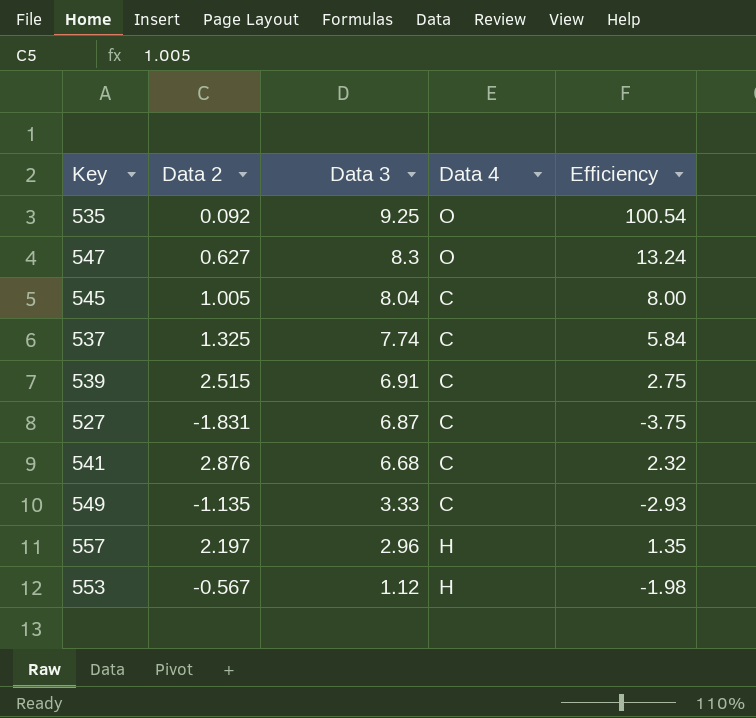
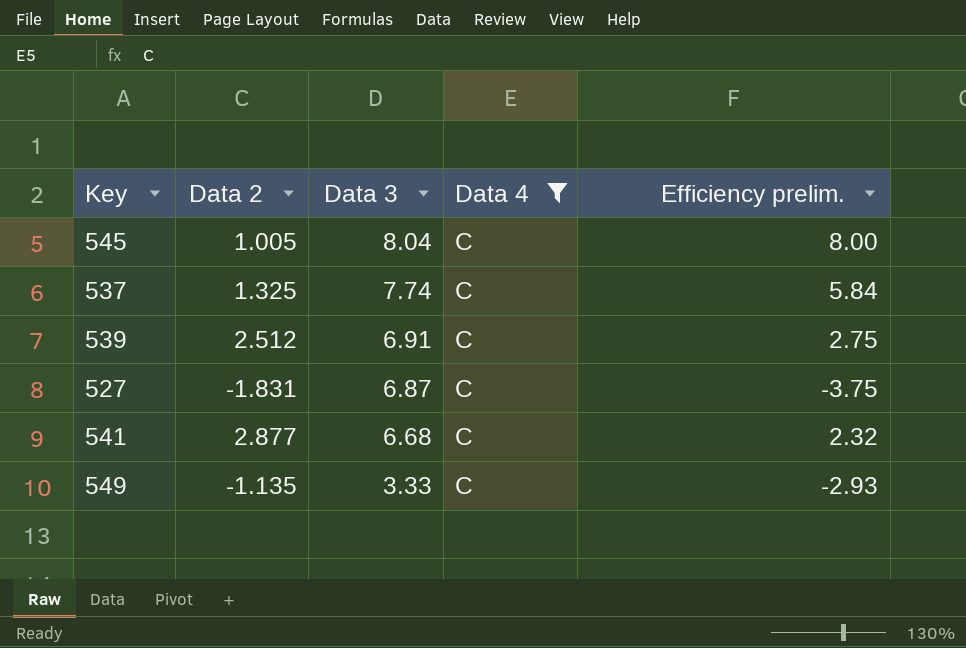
filter: none -> Data 4 = C
column name: Efficiency -> Efficiency prelim.
539 | Data 2: 2.515 -> 2.512
541 | Data 2: 2.876 -> 2.877

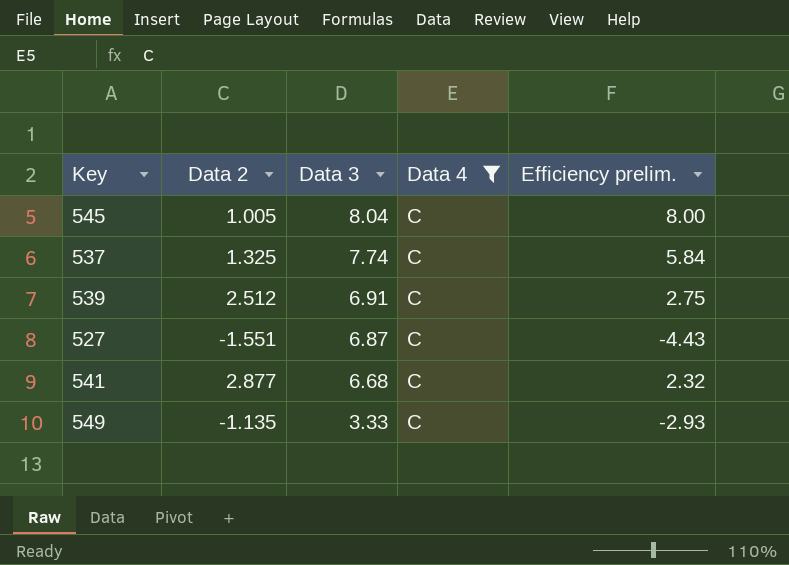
527 | Data 2: -1.831 -> -1.551
527 | Efficiency prelim.: -3.75 -> -4.43

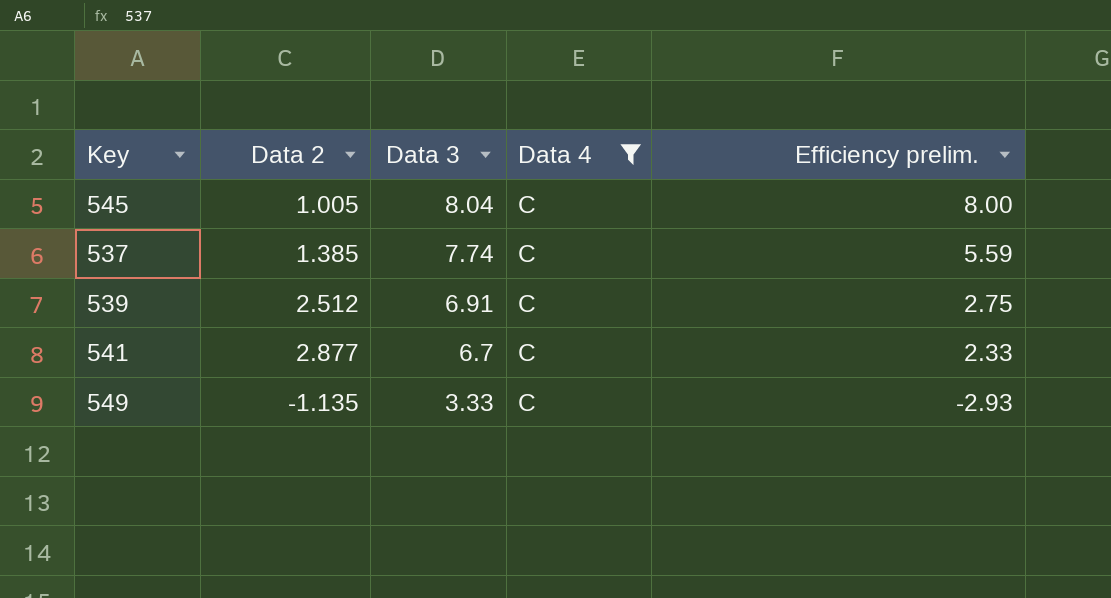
row 527: -1.551 | 6.87 | C | -4.43 -> none
537 | Data 2: 1.325 -> 1.385
537 | Efficiency prelim.: 5.84 -> 5.59
541 | Data 3: 6.68 -> 6.7
541 | Efficiency prelim.: 2.32 -> 2.33

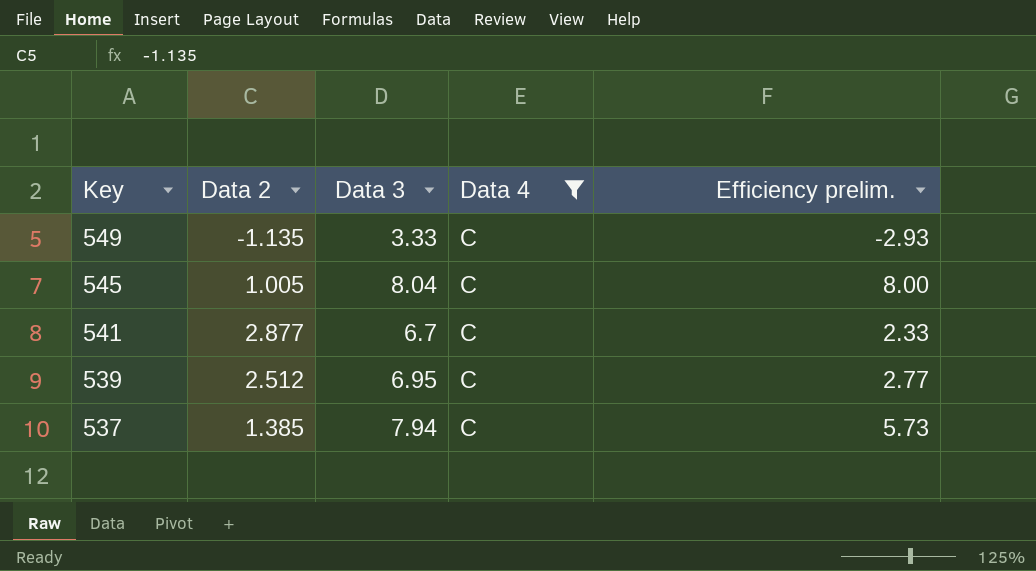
row order: Data 3 descending -> Key descending
539 | Data 3: 6.91 -> 6.95
539 | Efficiency prelim.: 2.75 -> 2.77
537 | Data 3: 7.74 -> 7.94
537 | Efficiency prelim.: 5.59 -> 5.73

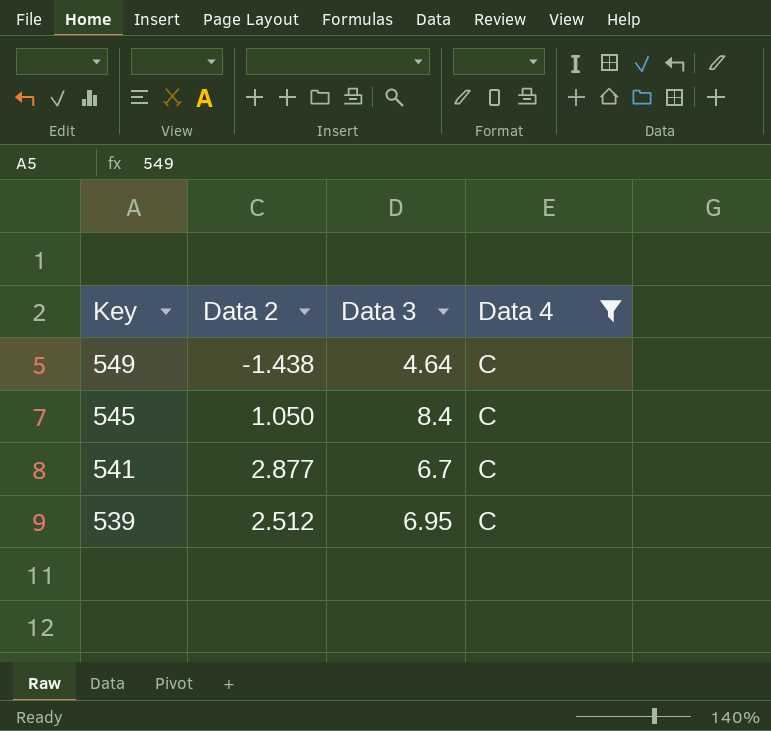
column Efficiency prelim. | formula: [Data 3] / [Data 2] -> none
row 537: 1.385 | 7.94 | C | 5.73 -> none
549 | Data 2: -1.135 -> -1.438
549 | Data 3: 3.33 -> 4.64
545 | Data 2: 1.005 -> 1.050
545 | Data 3: 8.04 -> 8.4

